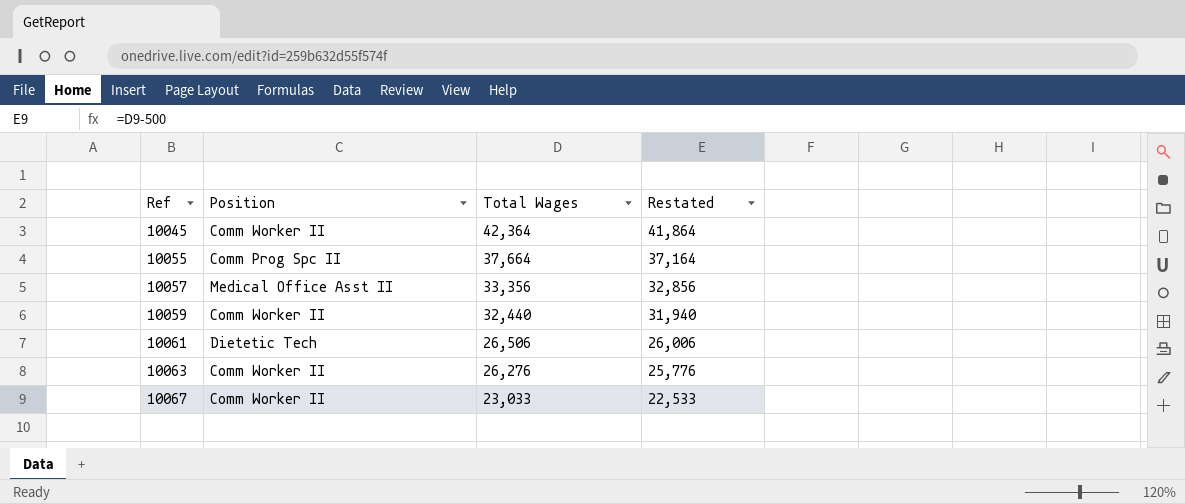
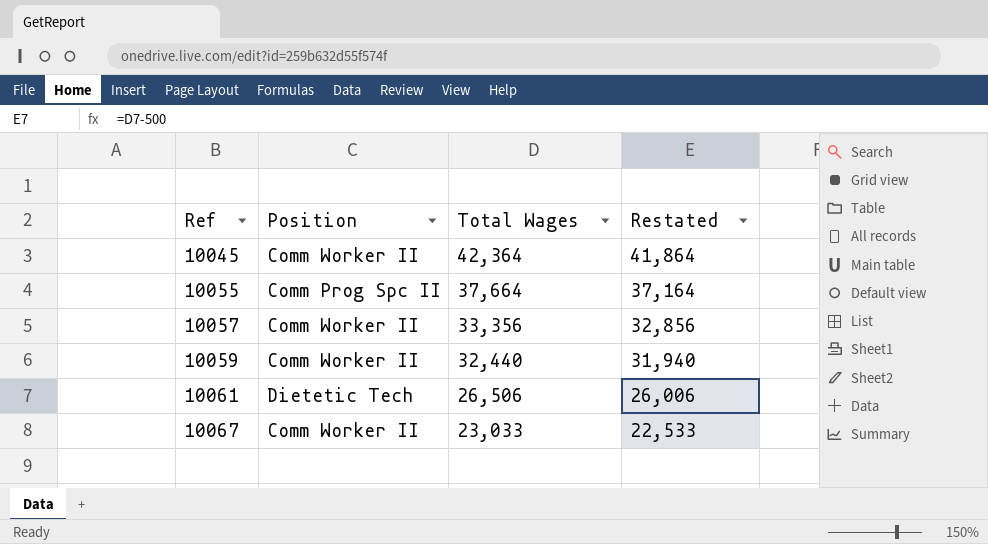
row 10063: Comm Worker II | 26,276 | 25,776 -> none
10057 | Position: Medical Office Asst II -> Comm Worker II

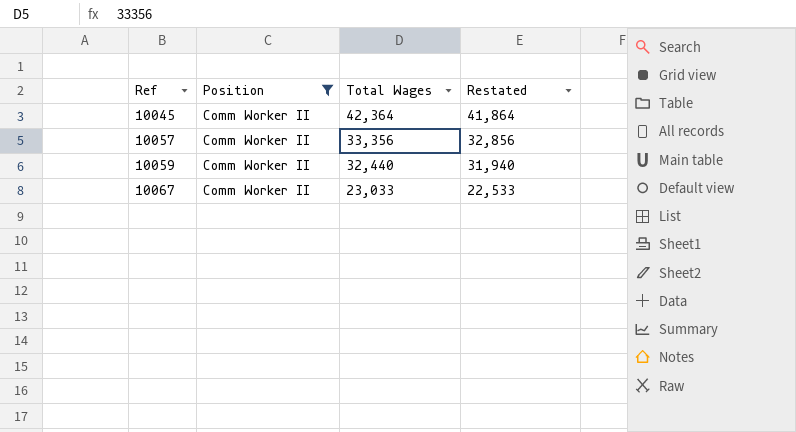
filter: none -> Position = Comm Worker II

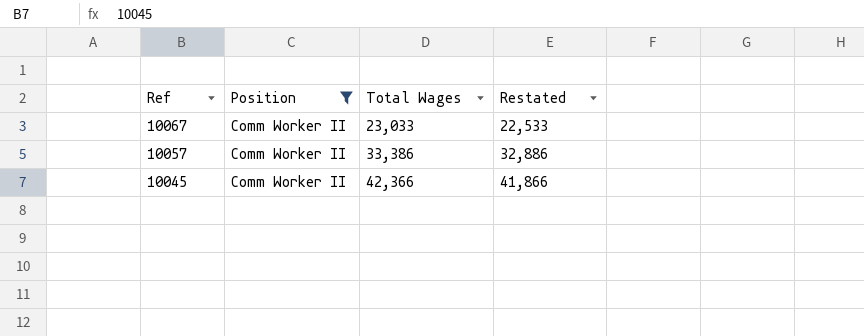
row order: Ref ascending -> Ref descending
row 10059: Comm Worker II | 32,440 | 31,940 -> none
10057 | Total Wages: 33,356 -> 33,386
10057 | Restated: 32,856 -> 32,886
10045 | Total Wages: 42,364 -> 42,366
10045 | Restated: 41,864 -> 41,866

